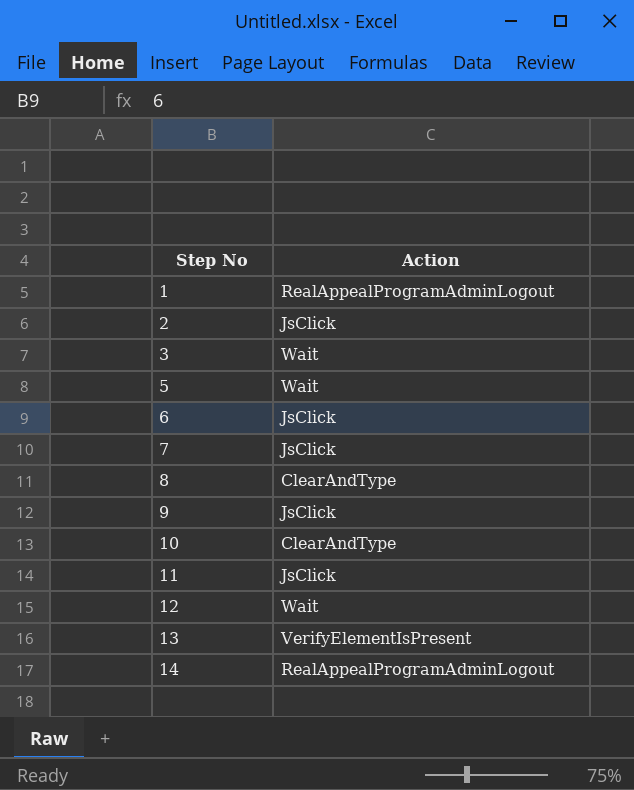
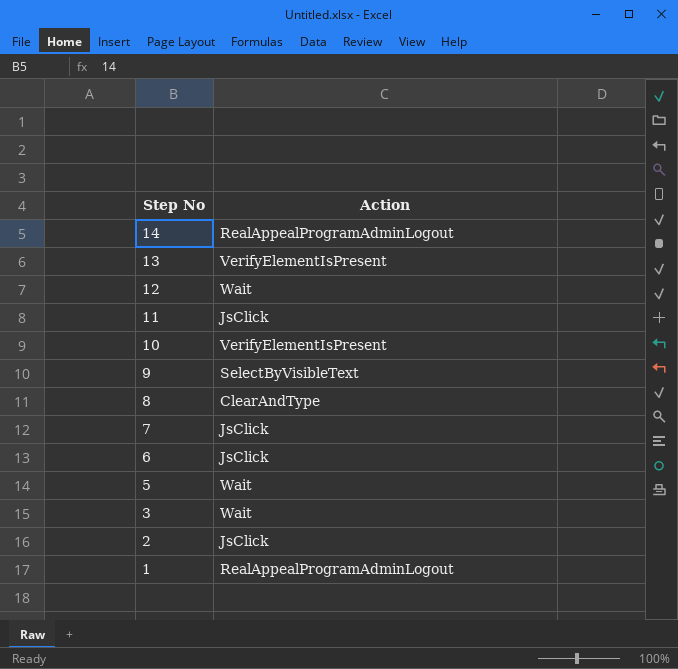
row order: Step No ascending -> Step No descending
10 | Action: ClearAndType -> VerifyElementIsPresent
9 | Action: JsClick -> SelectByVisibleText

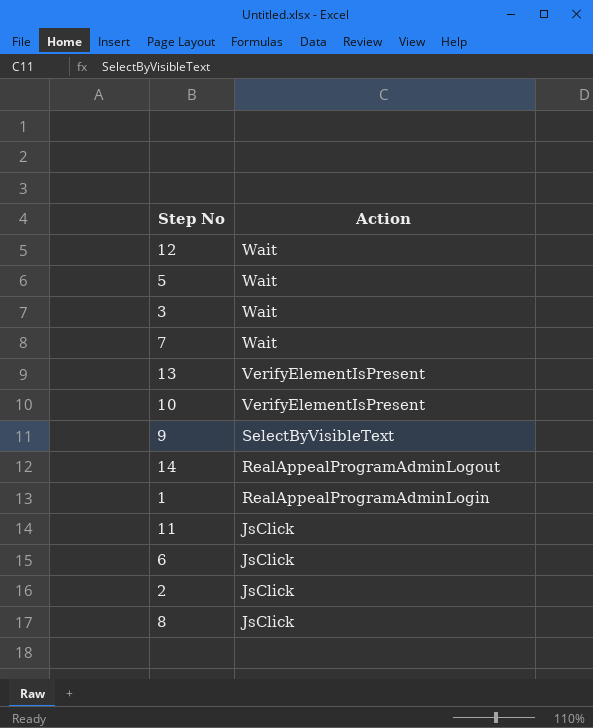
row order: Step No descending -> Action descending
7 | Action: JsClick -> Wait
1 | Action: RealAppealProgramAdminLogout -> RealAppealProgramAdminLogin
8 | Action: ClearAndType -> JsClick

